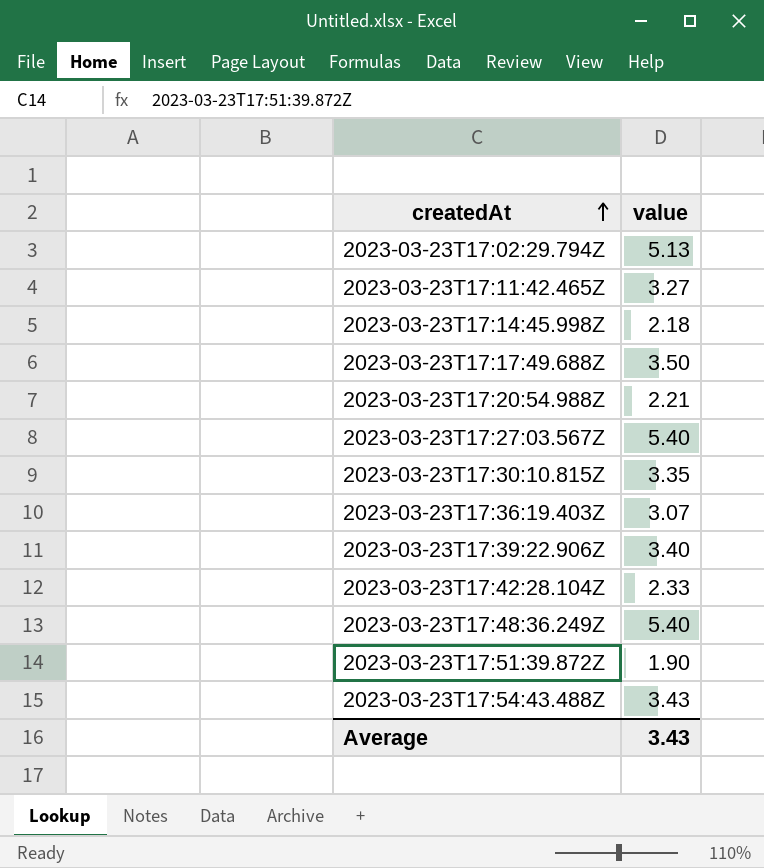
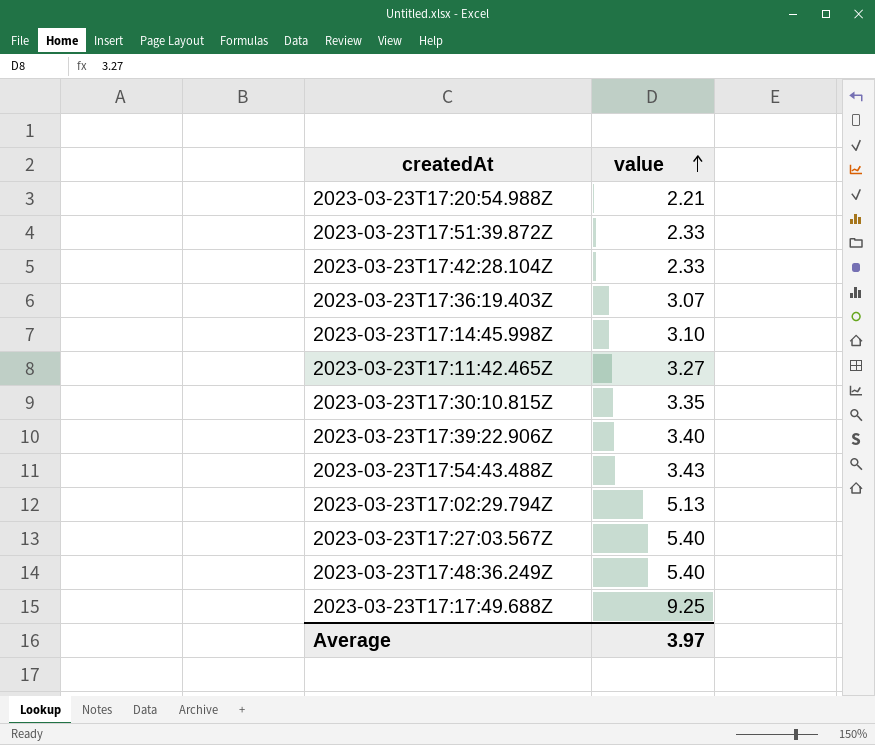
row order: createdAt ascending -> value ascending
2023-03-23T17:51:39.872Z | value: 1.90 -> 2.33
2023-03-23T17:14:45.998Z | value: 2.18 -> 3.10
2023-03-23T17:17:49.688Z | value: 3.50 -> 9.25
Average | value: 3.43 -> 3.97

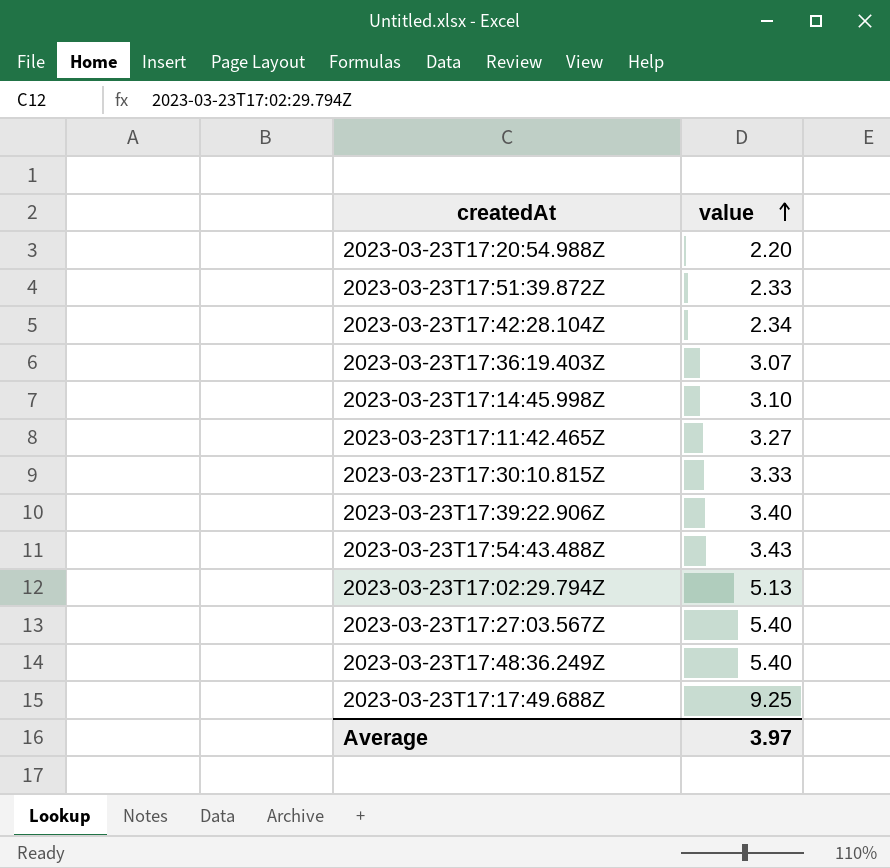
2023-03-23T17:20:54.988Z | value: 2.21 -> 2.20
2023-03-23T17:42:28.104Z | value: 2.33 -> 2.34
2023-03-23T17:30:10.815Z | value: 3.35 -> 3.33

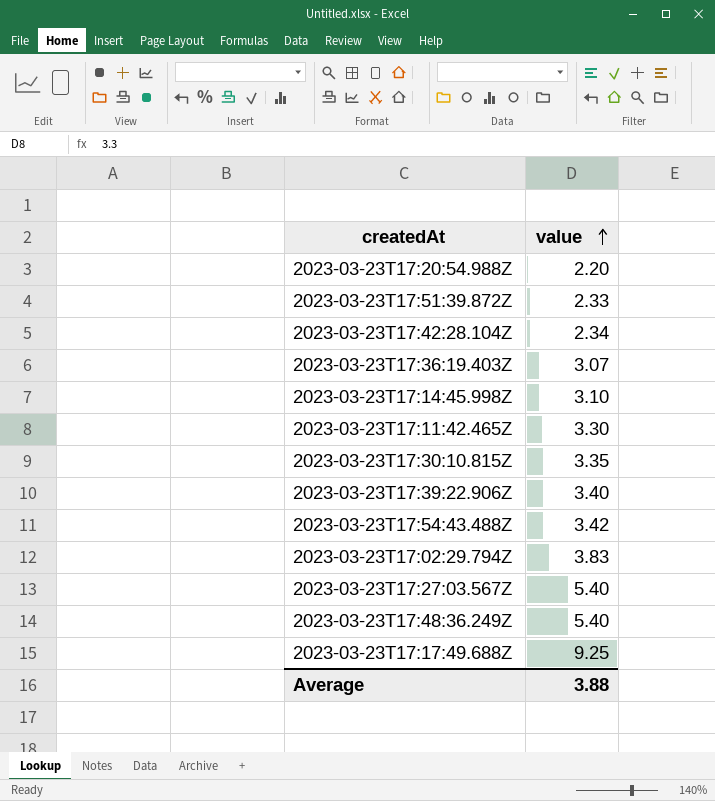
2023-03-23T17:11:42.465Z | value: 3.27 -> 3.30
2023-03-23T17:30:10.815Z | value: 3.33 -> 3.35
2023-03-23T17:54:43.488Z | value: 3.43 -> 3.42
2023-03-23T17:02:29.794Z | value: 5.13 -> 3.83
Average | value: 3.97 -> 3.88

